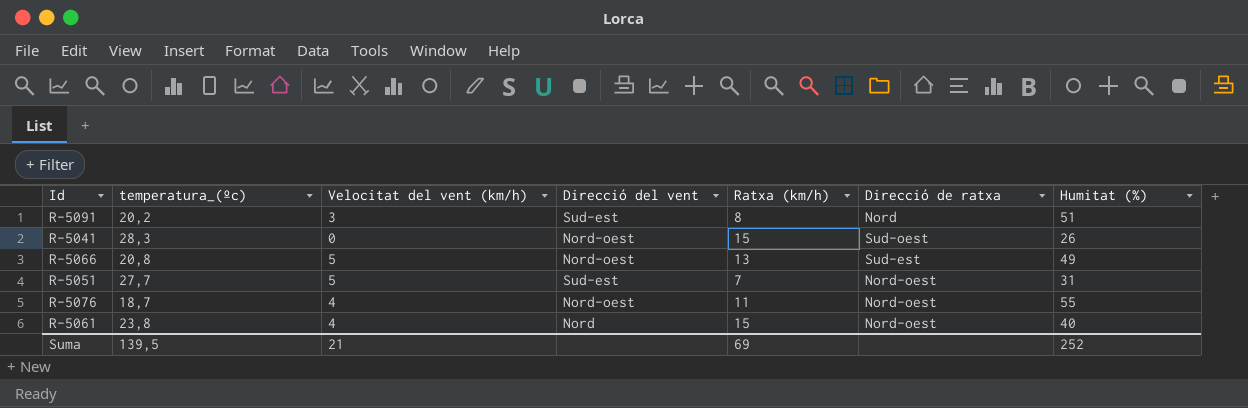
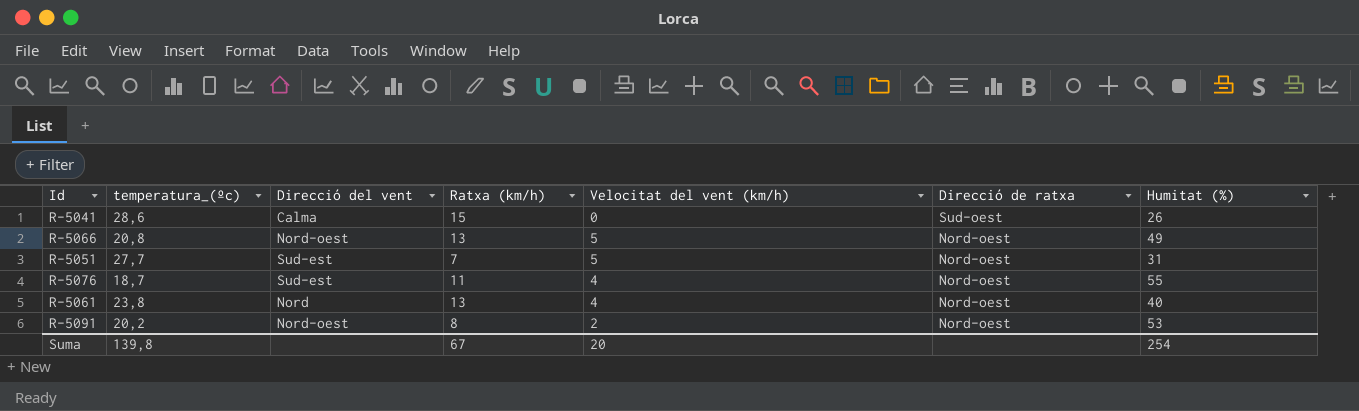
row order: none -> Direcció de ratxa descending
column Velocitat del vent (km/h) | position: 3 -> 5
R-5041 | temperatura_(ºc): 28,3 -> 28,6
R-5041 | Direcció del vent: Nord-oest -> Calma
R-5066 | Direcció de ratxa: Sud-est -> Nord-oest
R-5076 | Direcció del vent: Nord-oest -> Sud-est
R-5061 | Ratxa (km/h): 15 -> 13
R-5091 | Direcció del vent: Sud-est -> Nord-oest
R-5091 | Velocitat del vent (km/h): 3 -> 2
R-5091 | Direcció de ratxa: Nord -> Nord-oest
R-5091 | Humitat (%): 51 -> 53
Suma | temperatura_(ºc): 139,5 -> 139,8
Suma | Ratxa (km/h): 69 -> 67
Suma | Velocitat del vent (km/h): 21 -> 20
Suma | Humitat (%): 252 -> 254

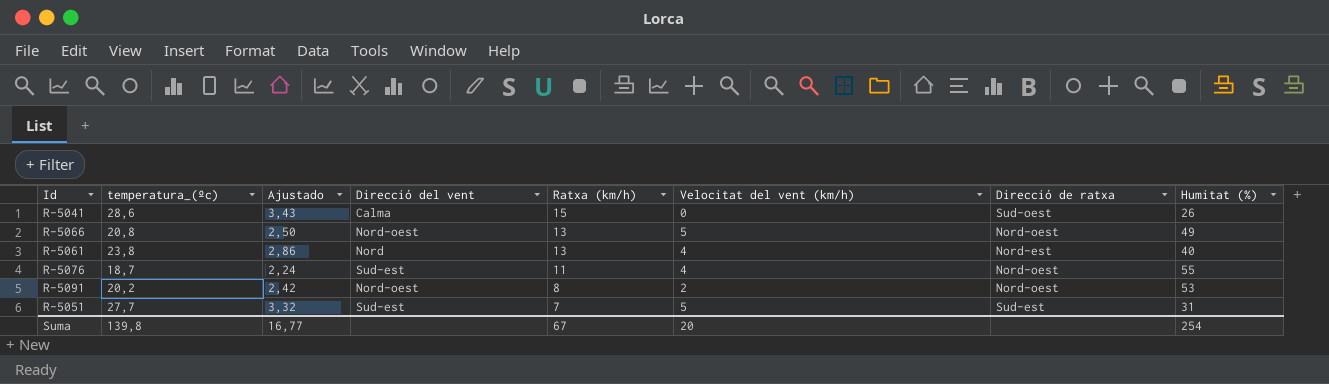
row order: Direcció de ratxa descending -> Ratxa (km/h) descending
column Ajustado | formula: none -> [temperatura_(ºc)] * 0,12
R-5061 | Direcció de ratxa: Nord-oest -> Nord-est
R-5051 | Direcció de ratxa: Nord-oest -> Sud-est

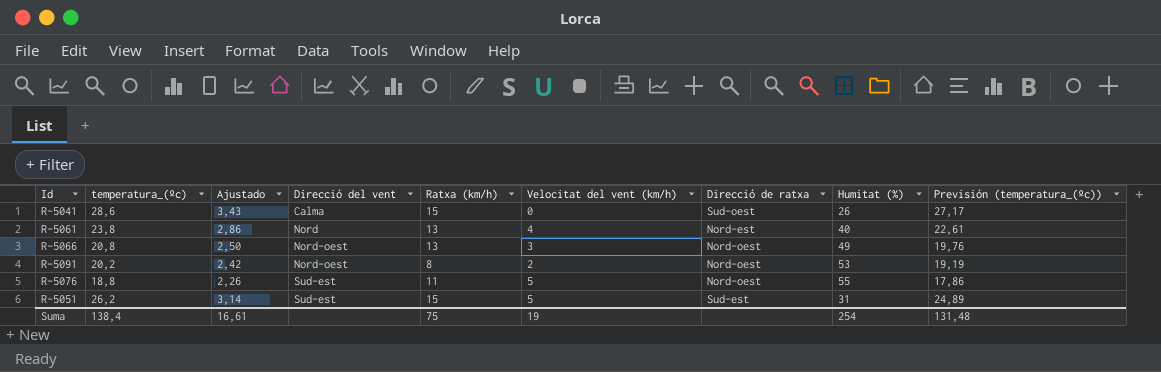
row order: Ratxa (km/h) descending -> Direcció del vent ascending
column Previsión (temperatura_(ºc)) | formula: none -> [temperatura_(ºc)] * 0,95
R-5066 | Velocitat del vent (km/h): 5 -> 3
R-5076 | temperatura_(ºc): 18,7 -> 18,8
R-5076 | Ajustado: 2,24 -> 2,26
R-5076 | Velocitat del vent (km/h): 4 -> 5
R-5051 | temperatura_(ºc): 27,7 -> 26,2
R-5051 | Ajustado: 3,32 -> 3,14
R-5051 | Ratxa (km/h): 7 -> 15
Suma | temperatura_(ºc): 139,8 -> 138,4
Suma | Ajustado: 16,77 -> 16,61
Suma | Ratxa (km/h): 67 -> 75
Suma | Velocitat del vent (km/h): 20 -> 19

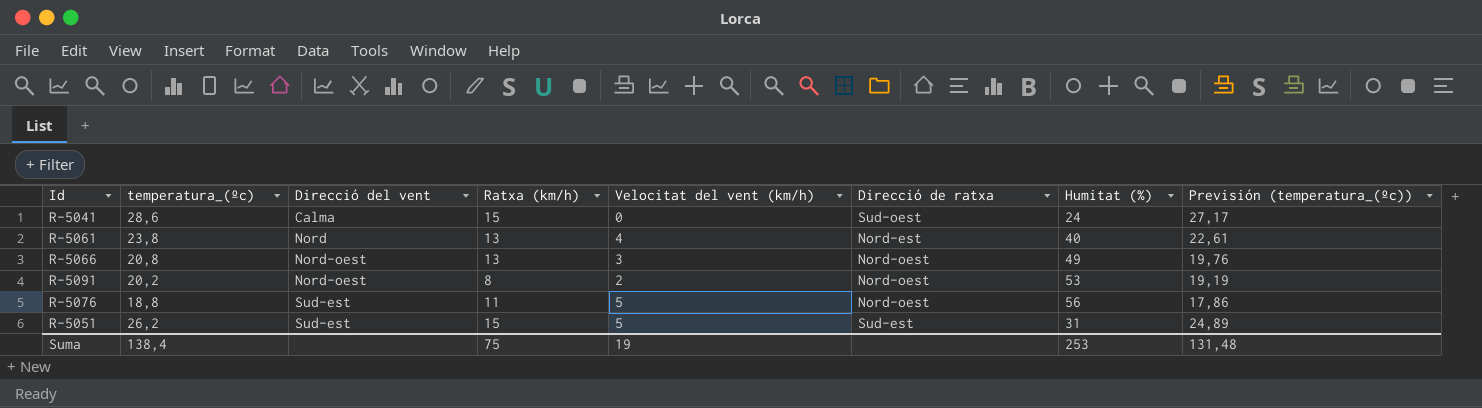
column Ajustado | formula: [temperatura_(ºc)] * 0,12 -> none
R-5041 | Humitat (%): 26 -> 24
R-5076 | Humitat (%): 55 -> 56
Suma | Humitat (%): 254 -> 253

